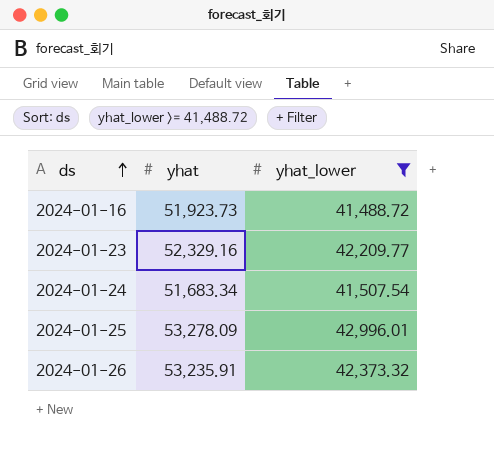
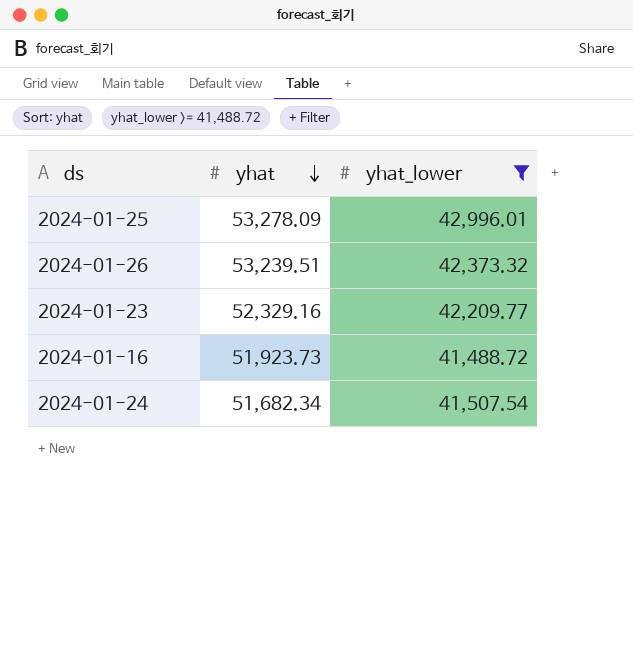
row order: ds ascending -> yhat descending
2024-01-26 | yhat: 53,235.91 -> 53,239.51
2024-01-24 | yhat: 51,683.34 -> 51,682.34

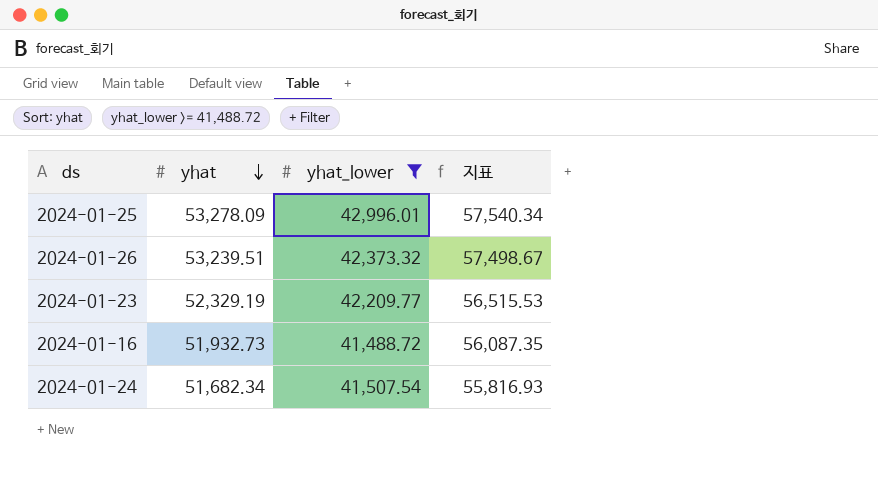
column 지표 | formula: none -> [yhat] * 1.08
2024-01-23 | yhat: 52,329.16 -> 52,329.19
2024-01-16 | yhat: 51,923.73 -> 51,932.73

